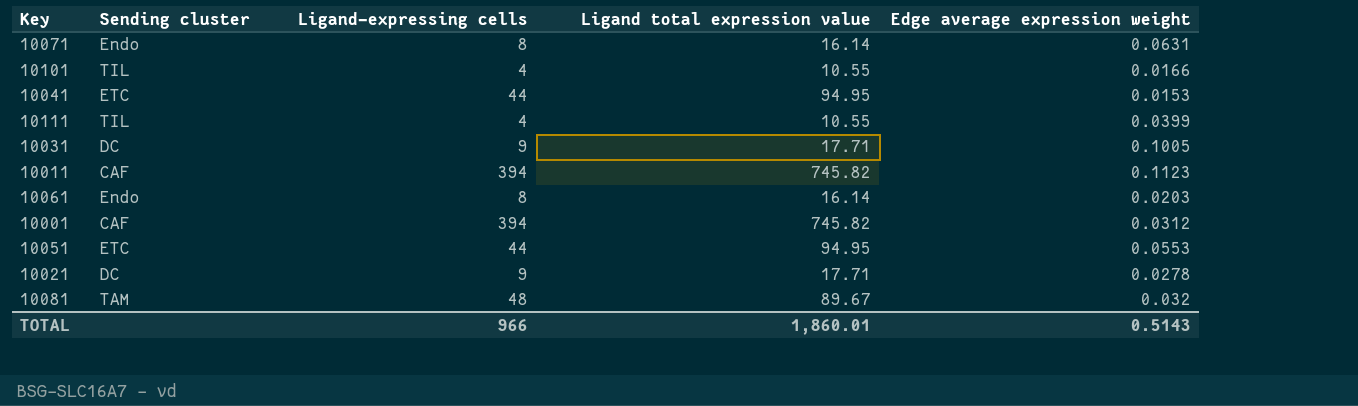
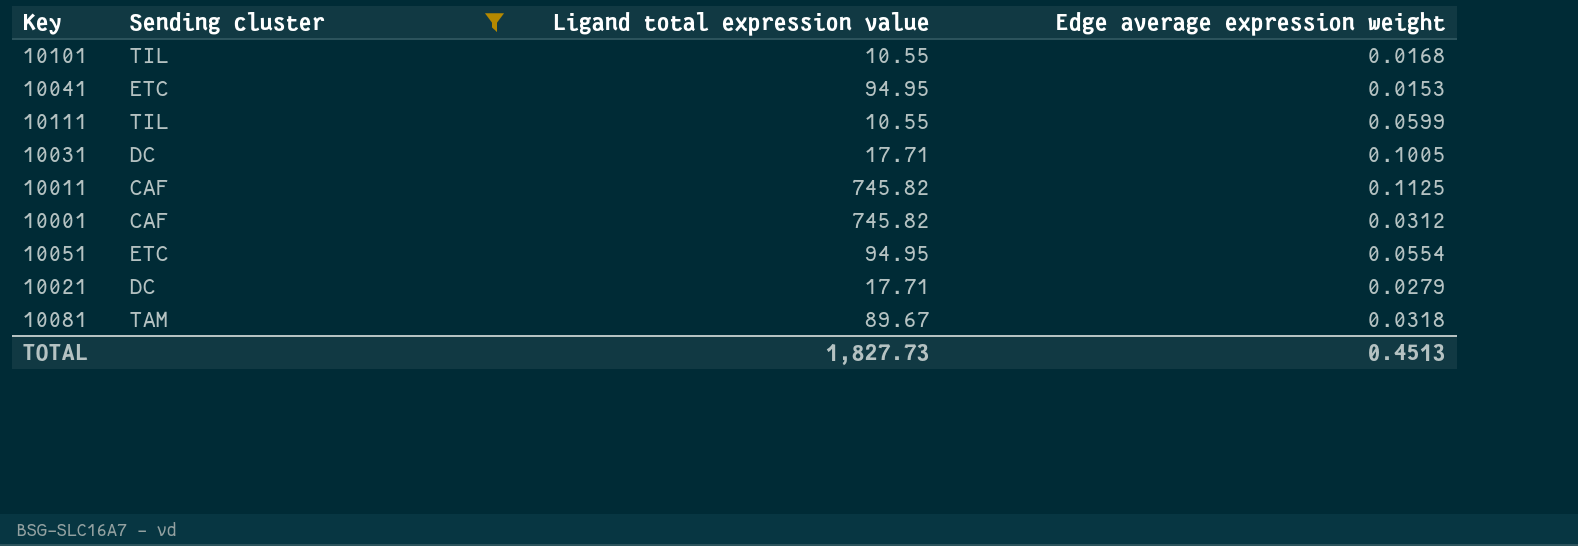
filter: none -> Sending cluster != Endo
column Ligand-expressing cells | position: 3 -> none
10101 | Edge average expression weight: 0.0166 -> 0.0168
10111 | Edge average expression weight: 0.0399 -> 0.0599
10011 | Edge average expression weight: 0.1123 -> 0.1125
10051 | Edge average expression weight: 0.0553 -> 0.0554
10021 | Edge average expression weight: 0.0278 -> 0.0279
10081 | Edge average expression weight: 0.032 -> 0.0318
TOTAL | Ligand total expression value: 1,860.01 -> 1,827.73
TOTAL | Edge average expression weight: 0.5143 -> 0.4513

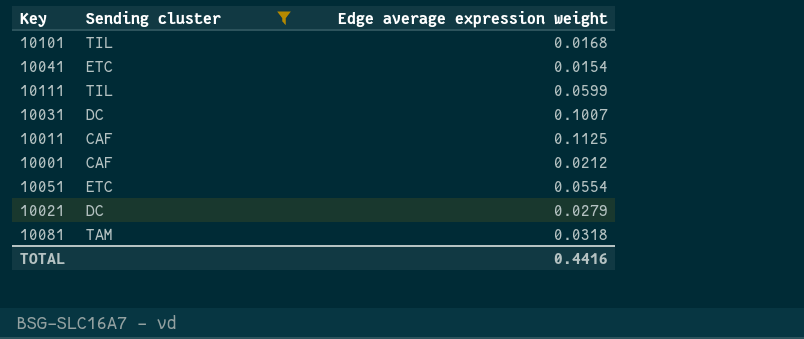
column Ligand total expression value | position: 3 -> none
10041 | Edge average expression weight: 0.0153 -> 0.0154
10031 | Edge average expression weight: 0.1005 -> 0.1007
10001 | Edge average expression weight: 0.0312 -> 0.0212
TOTAL | Edge average expression weight: 0.4513 -> 0.4416

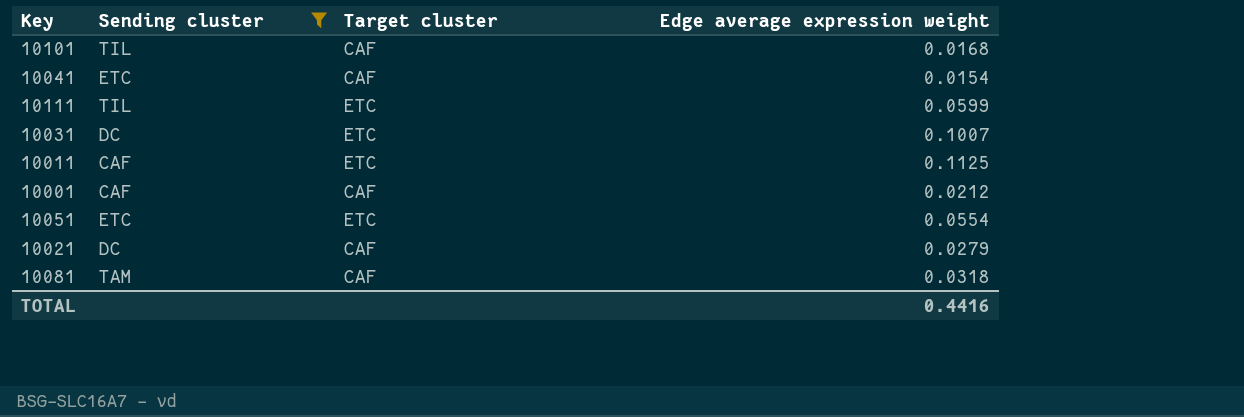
column Target cluster | position: none -> 3

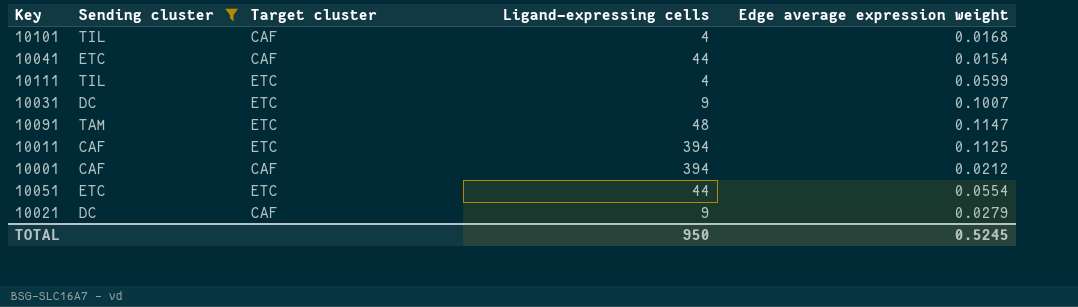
column Ligand-expressing cells | position: none -> 4
row 10081: TAM | CAF | 0.0318 -> none
row 10091: none -> TAM | ETC | 48 | 0.1147
TOTAL | Edge average expression weight: 0.4416 -> 0.5245

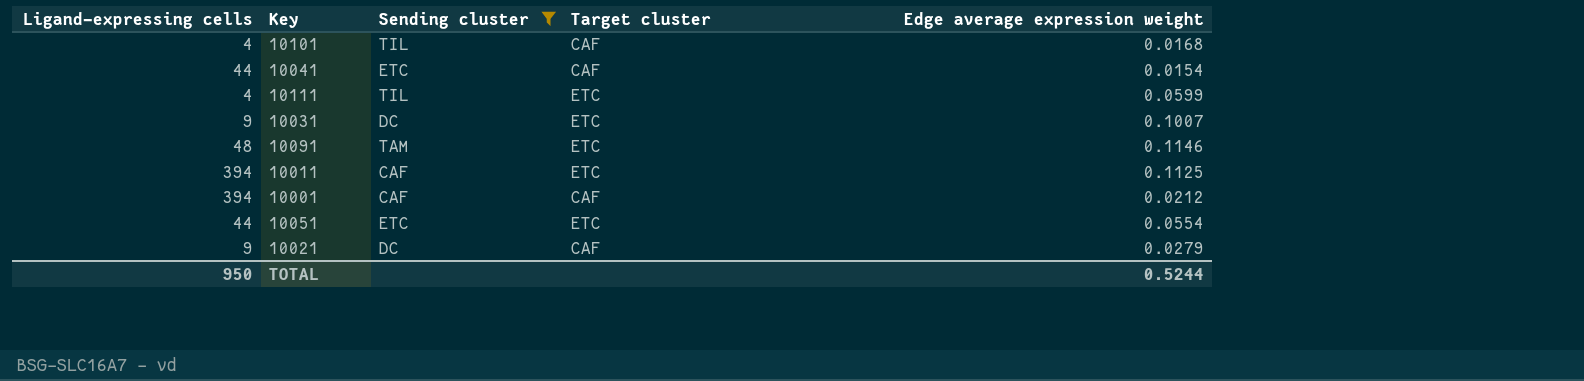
column Ligand-expressing cells | position: 4 -> 1
10091 | Edge average expression weight: 0.1147 -> 0.1146
TOTAL | Edge average expression weight: 0.5245 -> 0.5244

